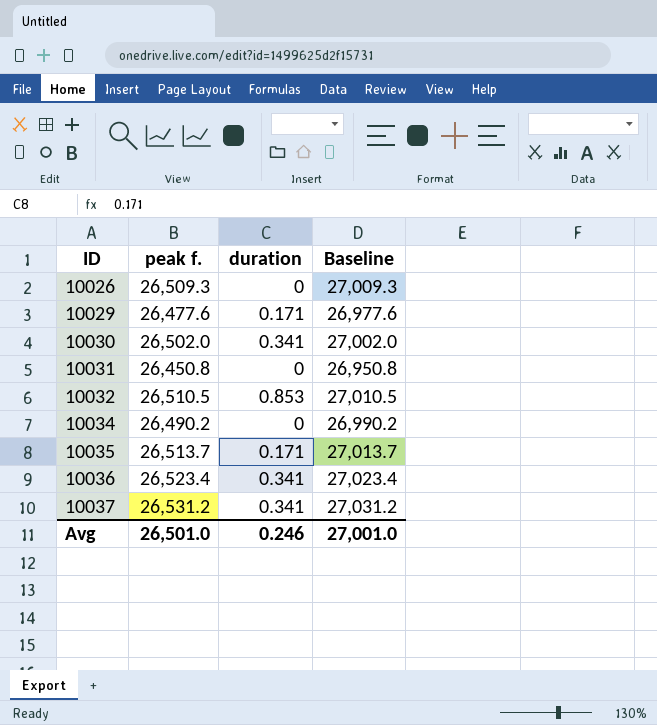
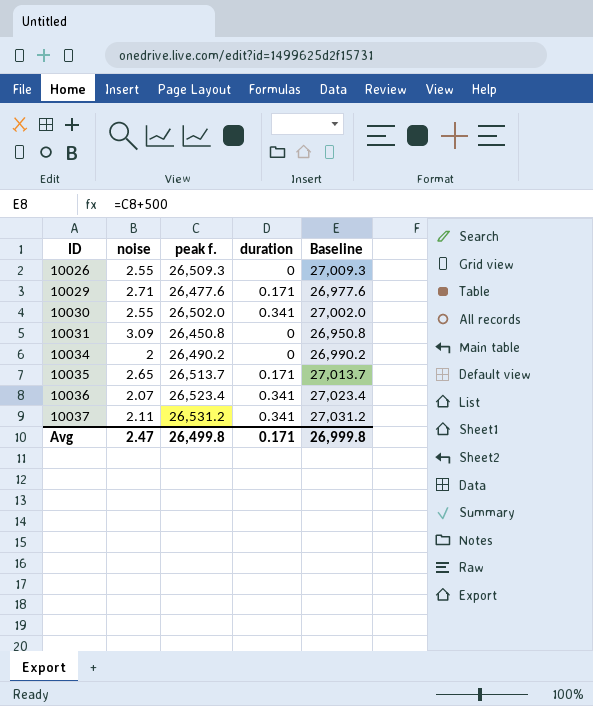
column noise | position: none -> 2
row 10032: 26,510.5 | 0.853 | 27,010.5 -> none
Avg | peak f.: 26,501.0 -> 26,499.8
Avg | duration: 0.246 -> 0.171
Avg | Baseline: 27,001.0 -> 26,999.8

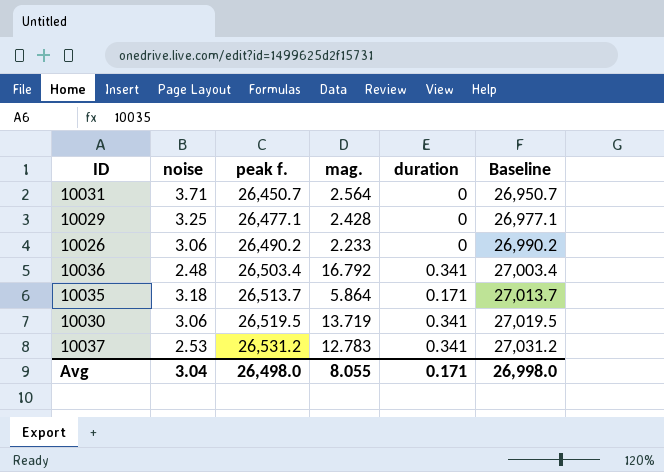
row order: ID ascending -> peak f. ascending
column mag. | position: none -> 4
row 10034: 2 | 26,490.2 | 0 | 26,990.2 -> none
10031 | noise: 3.09 -> 3.71
10031 | peak f.: 26,450.8 -> 26,450.7
10031 | Baseline: 26,950.8 -> 26,950.7
10029 | noise: 2.71 -> 3.25
10029 | peak f.: 26,477.6 -> 26,477.1
10029 | duration: 0.171 -> 0
10029 | Baseline: 26,977.6 -> 26,977.1
10026 | noise: 2.55 -> 3.06
10026 | peak f.: 26,509.3 -> 26,490.2
10026 | Baseline: 27,009.3 -> 26,990.2
10036 | noise: 2.07 -> 2.48
10036 | peak f.: 26,523.4 -> 26,503.4
10036 | Baseline: 27,023.4 -> 27,003.4
10035 | noise: 2.65 -> 3.18
10030 | noise: 2.55 -> 3.06
10030 | peak f.: 26,502.0 -> 26,519.5
10030 | Baseline: 27,002.0 -> 27,019.5
10037 | noise: 2.11 -> 2.53
Avg | noise: 2.47 -> 3.04
Avg | peak f.: 26,499.8 -> 26,498.0
Avg | Baseline: 26,999.8 -> 26,998.0

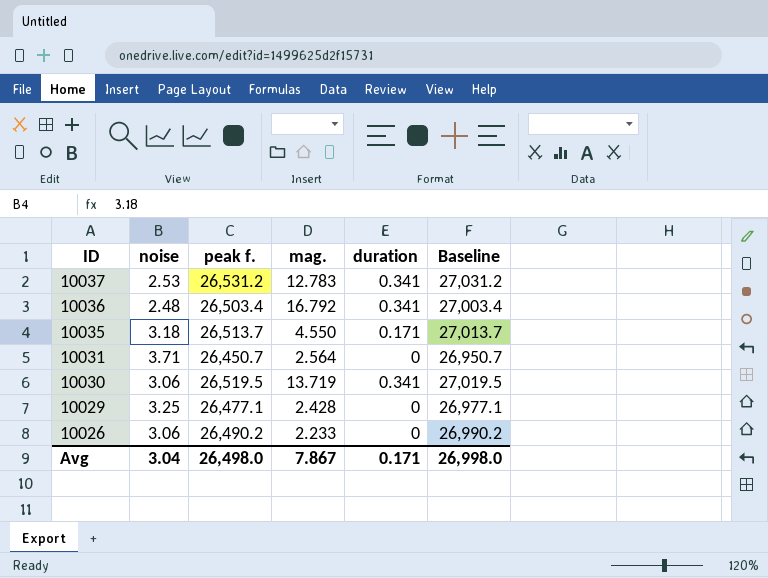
row order: peak f. ascending -> ID descending
10035 | mag.: 5.864 -> 4.550
Avg | mag.: 8.055 -> 7.867

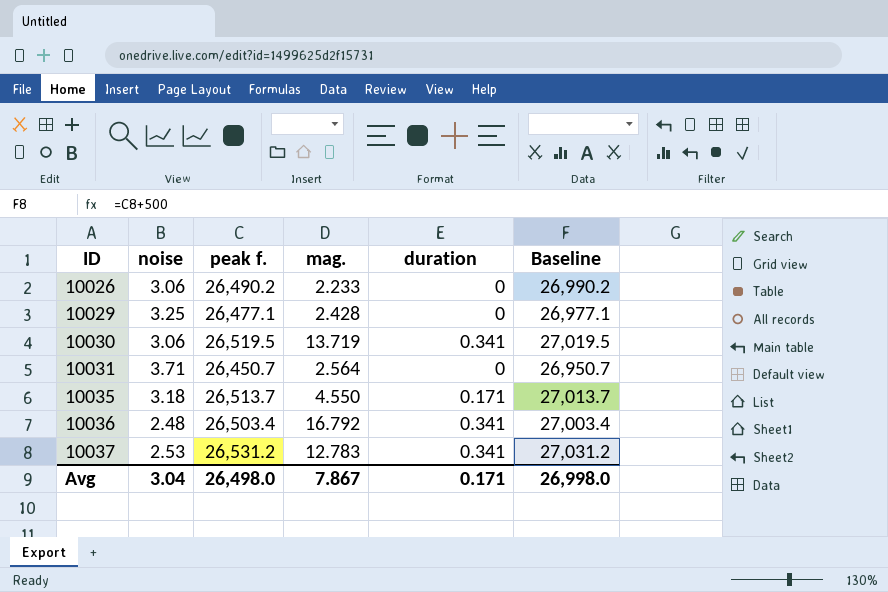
row order: ID descending -> ID ascending

